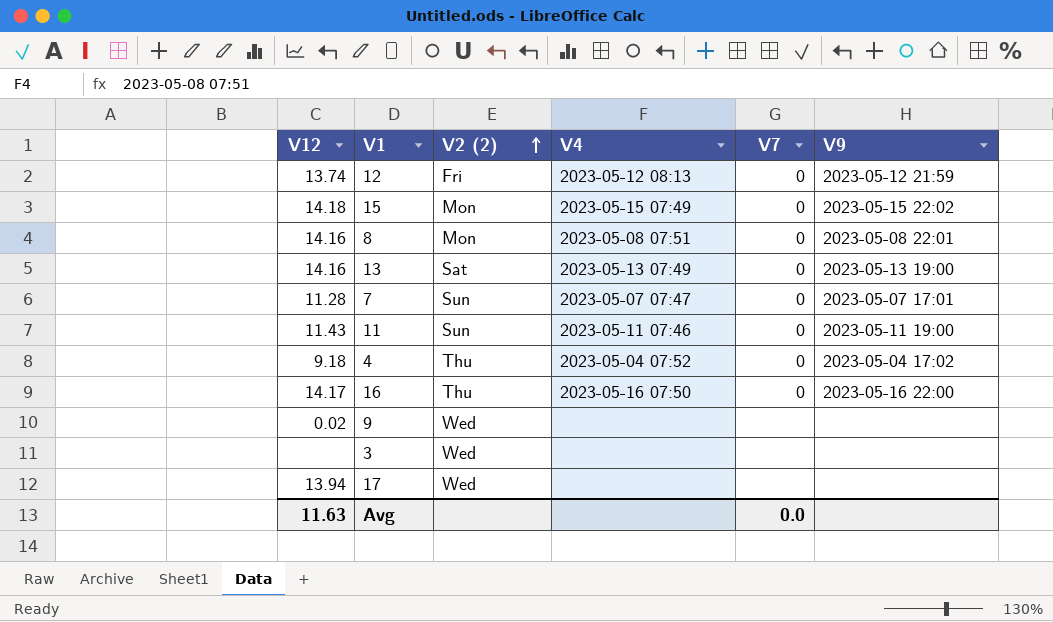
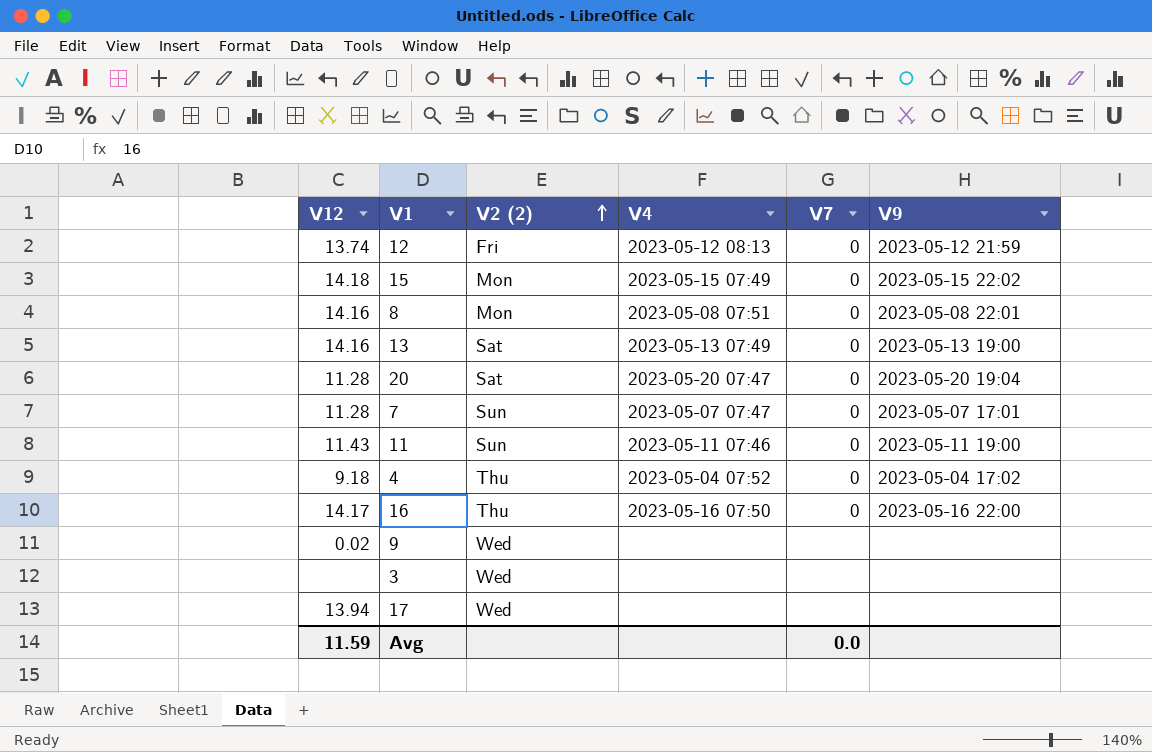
row 20: none -> 11.28 | Sat | 2023-05-20 07:47 | 0 | 2023-05-20 19:04
Avg | V12: 11.63 -> 11.59

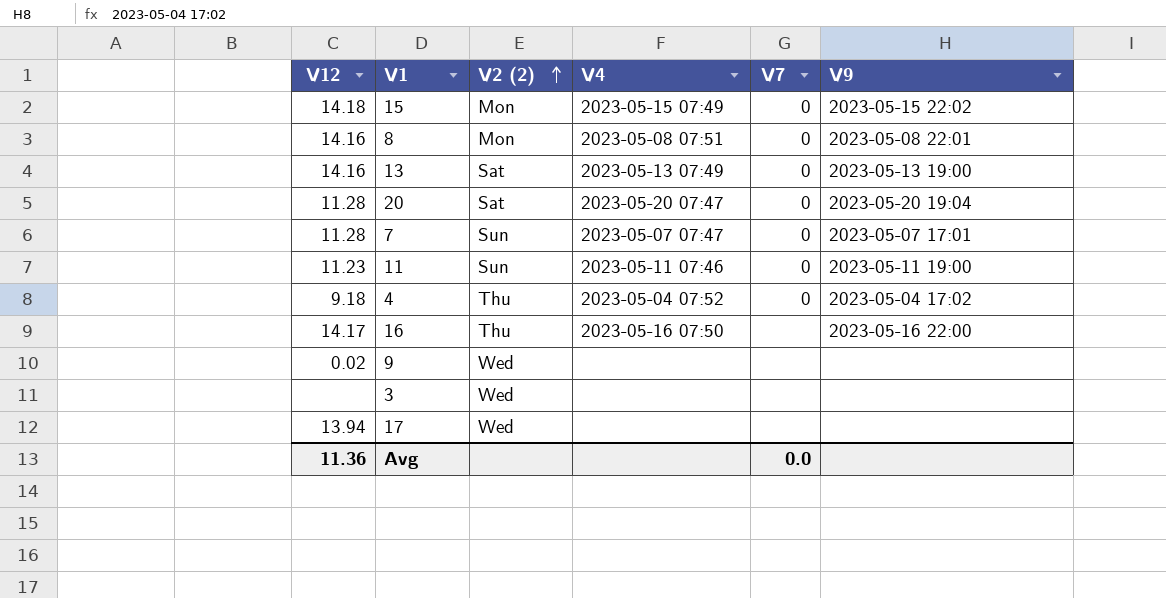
row 12: 13.74 | Fri | 2023-05-12 08:13 | 0 | 2023-05-12 21:59 -> none
11 | V12: 11.43 -> 11.23
16 | V7: 0 -> none
Avg | V12: 11.59 -> 11.36

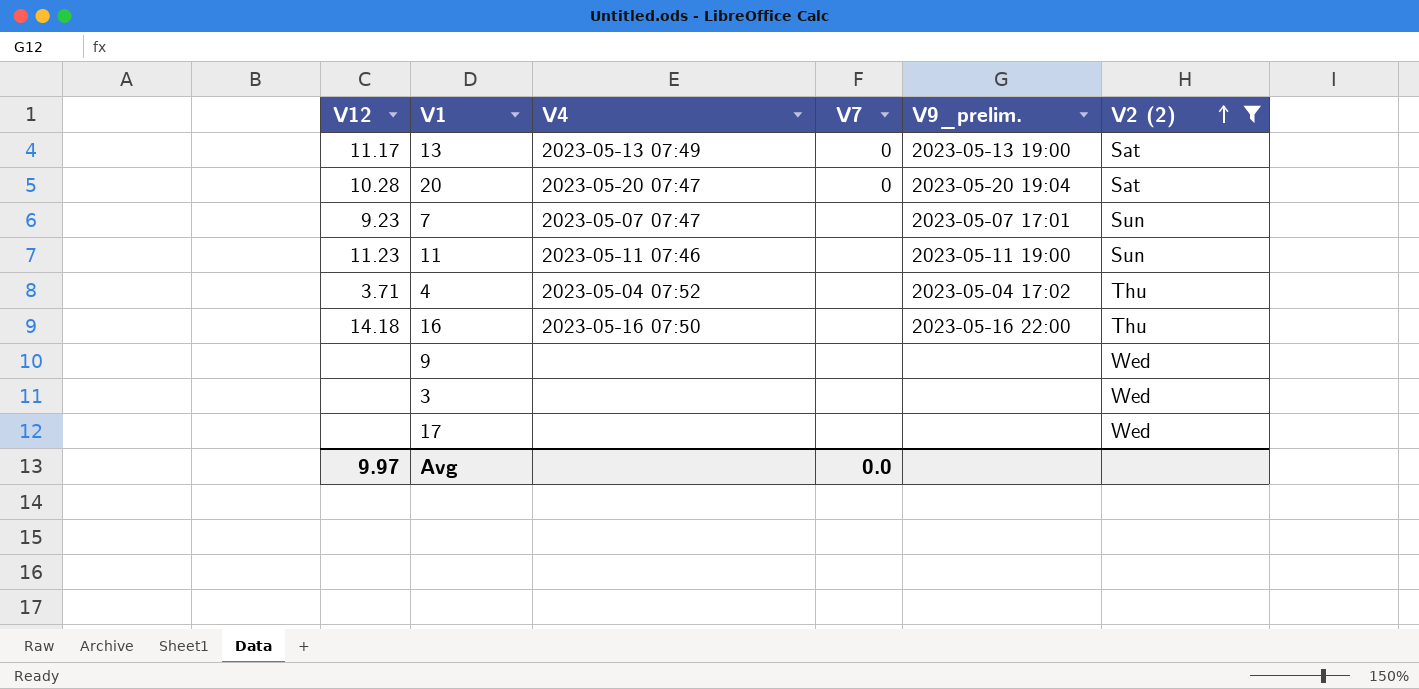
filter: none -> V2 (2) != Mon
column name: V9 -> V9_prelim.
column V2 (2) | position: 3 -> 6
13 | V12: 14.16 -> 11.17
20 | V12: 11.28 -> 10.28
7 | V12: 11.28 -> 9.23
7 | V7: 0 -> none
11 | V7: 0 -> none
4 | V12: 9.18 -> 3.71
4 | V7: 0 -> none
16 | V12: 14.17 -> 14.18
9 | V12: 0.02 -> none
17 | V12: 13.94 -> none
Avg | V12: 11.36 -> 9.97

